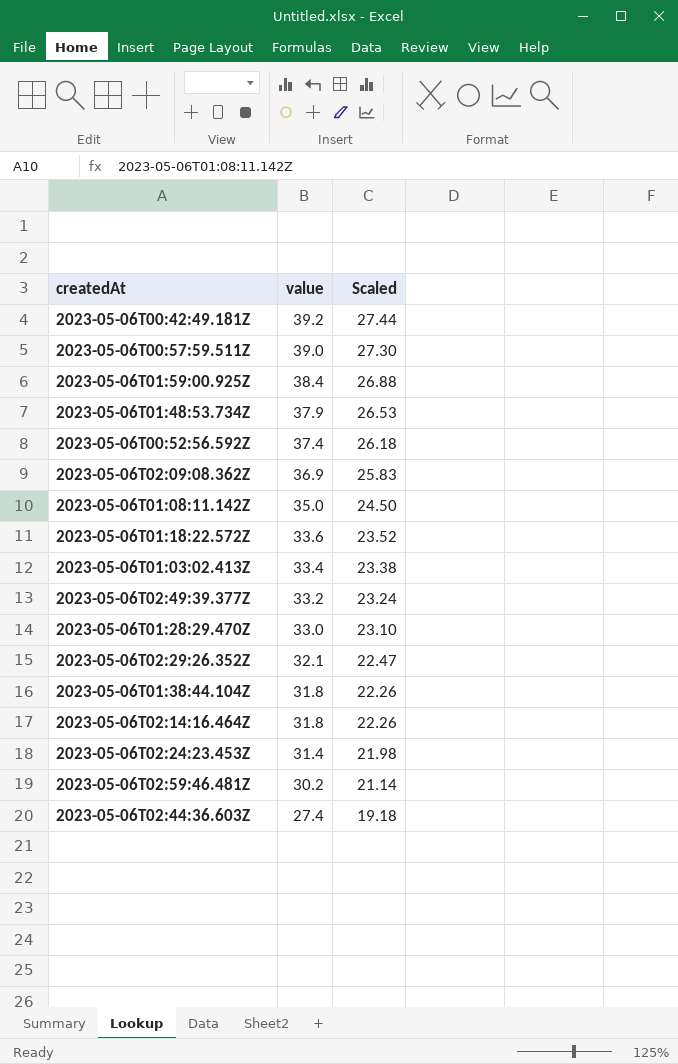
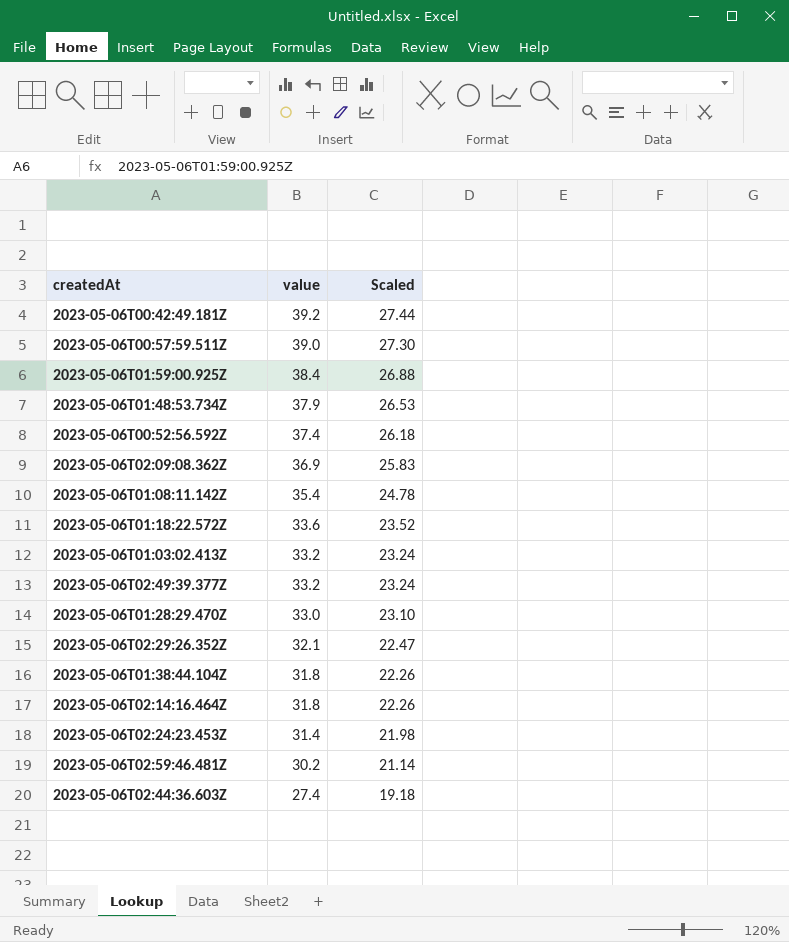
2023-05-06T01:08:11.142Z | value: 35.0 -> 35.4
2023-05-06T01:08:11.142Z | Scaled: 24.50 -> 24.78
2023-05-06T01:03:02.413Z | value: 33.4 -> 33.2
2023-05-06T01:03:02.413Z | Scaled: 23.38 -> 23.24

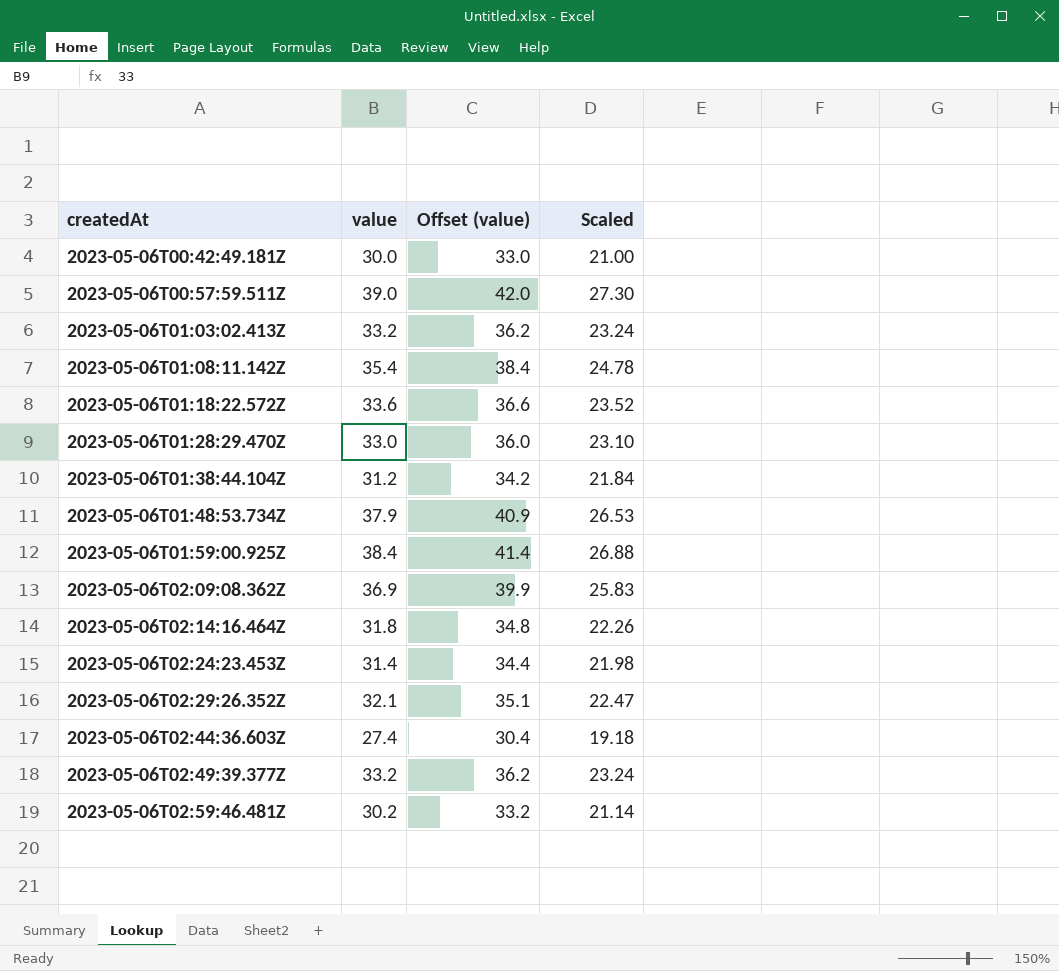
row order: value descending -> createdAt ascending
column Offset (value) | formula: none -> [value] + 3
row 2023-05-06T00:52:56.592Z: 37.4 | 26.18 -> none
2023-05-06T00:42:49.181Z | value: 39.2 -> 30.0
2023-05-06T00:42:49.181Z | Scaled: 27.44 -> 21.00
2023-05-06T01:38:44.104Z | value: 31.8 -> 31.2
2023-05-06T01:38:44.104Z | Scaled: 22.26 -> 21.84

